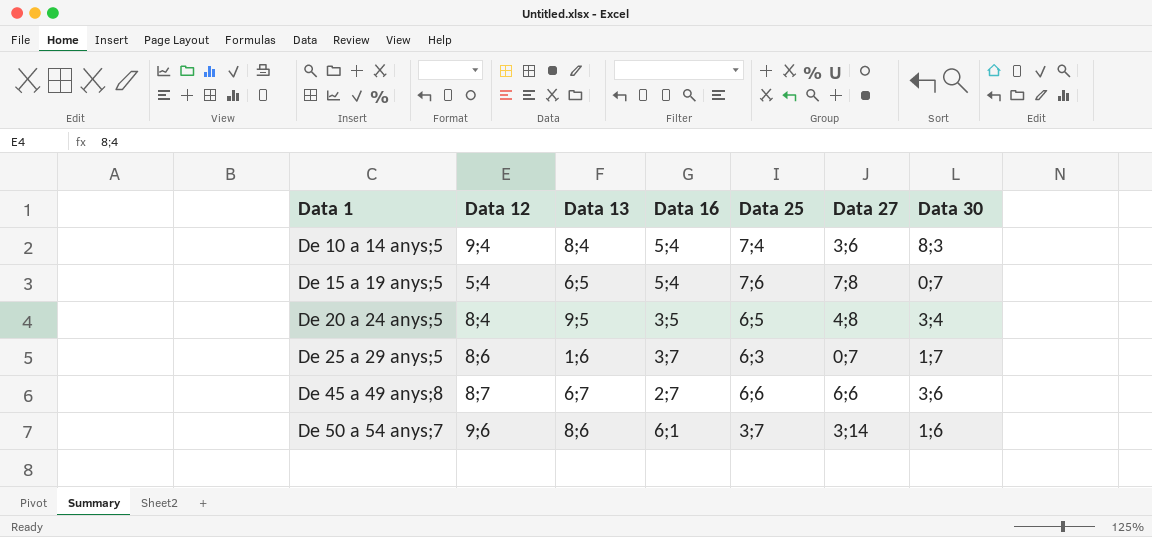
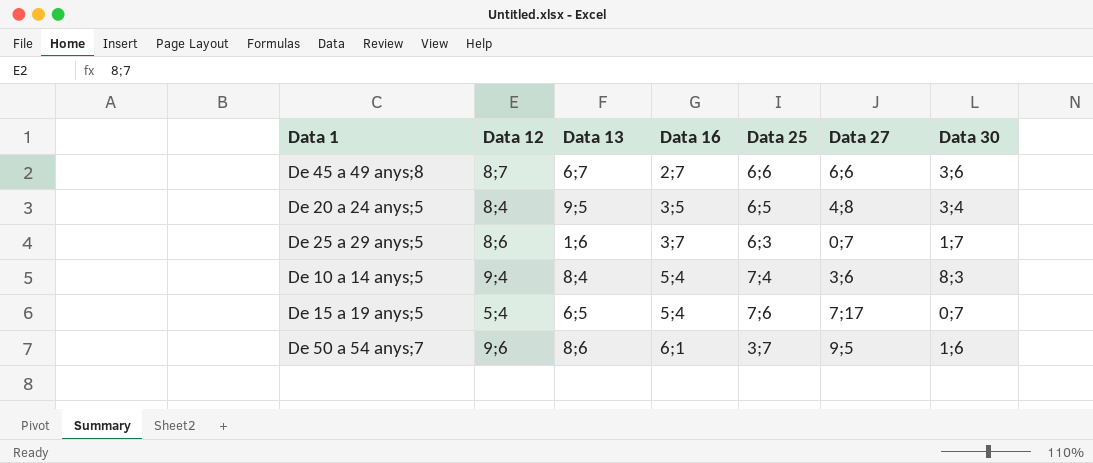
row order: Data 1 ascending -> Data 16 ascending
De 15 a 19 anys;5 | Data 27: 7;8 -> 7;17
De 50 a 54 anys;7 | Data 27: 3;14 -> 9;5

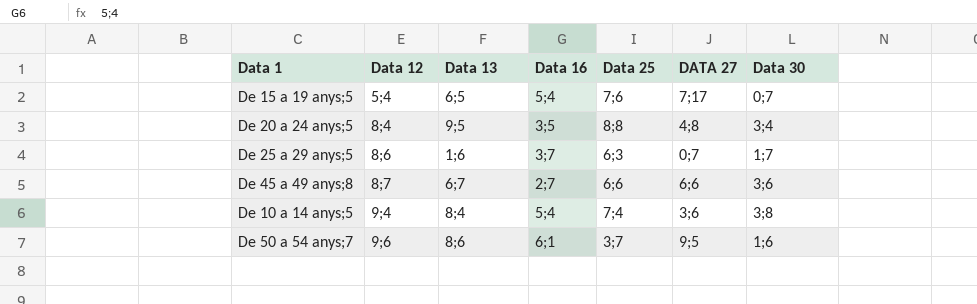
row order: Data 16 ascending -> Data 12 ascending
column name: Data 27 -> DATA 27
De 20 a 24 anys;5 | Data 25: 6;5 -> 8;8
De 10 a 14 anys;5 | Data 30: 8;3 -> 3;8

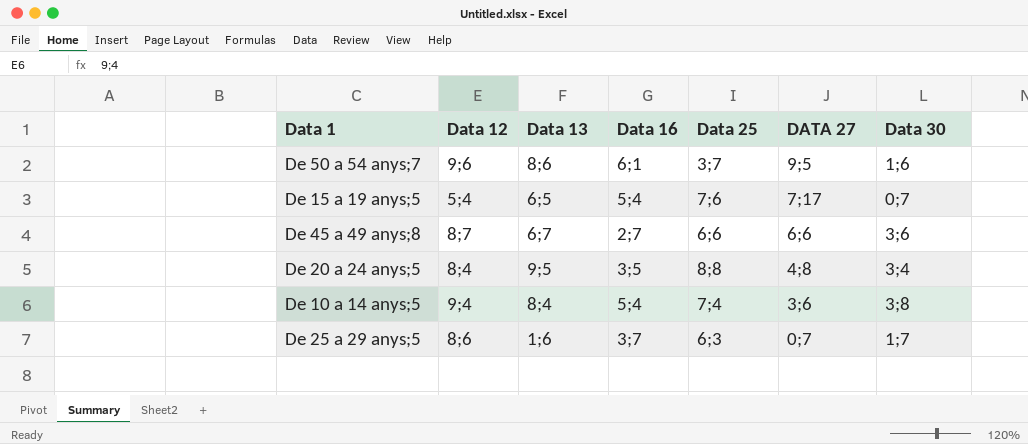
row order: Data 12 ascending -> DATA 27 descending

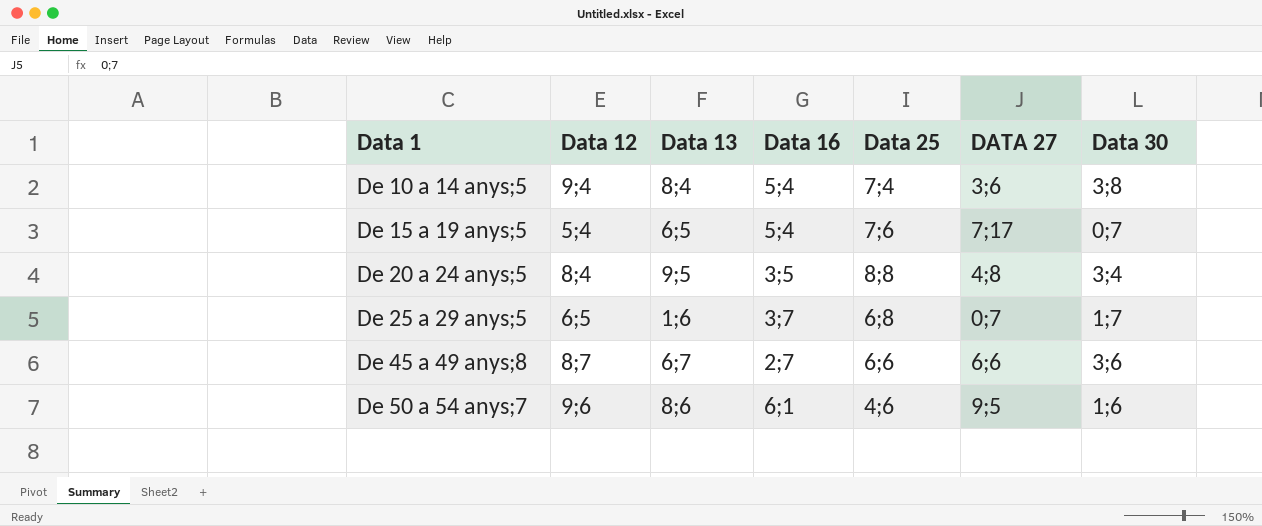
row order: DATA 27 descending -> Data 1 ascending
De 25 a 29 anys;5 | Data 12: 8;6 -> 6;5
De 25 a 29 anys;5 | Data 25: 6;3 -> 6;8
De 50 a 54 anys;7 | Data 25: 3;7 -> 4;6

